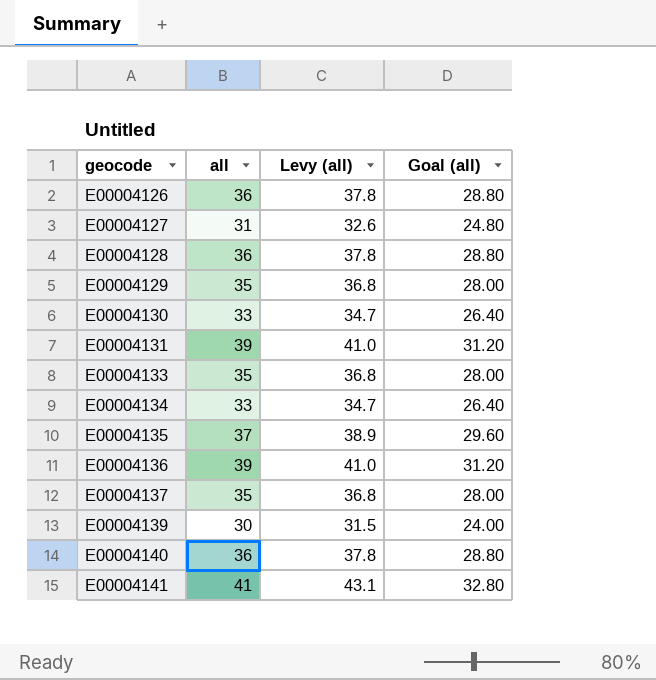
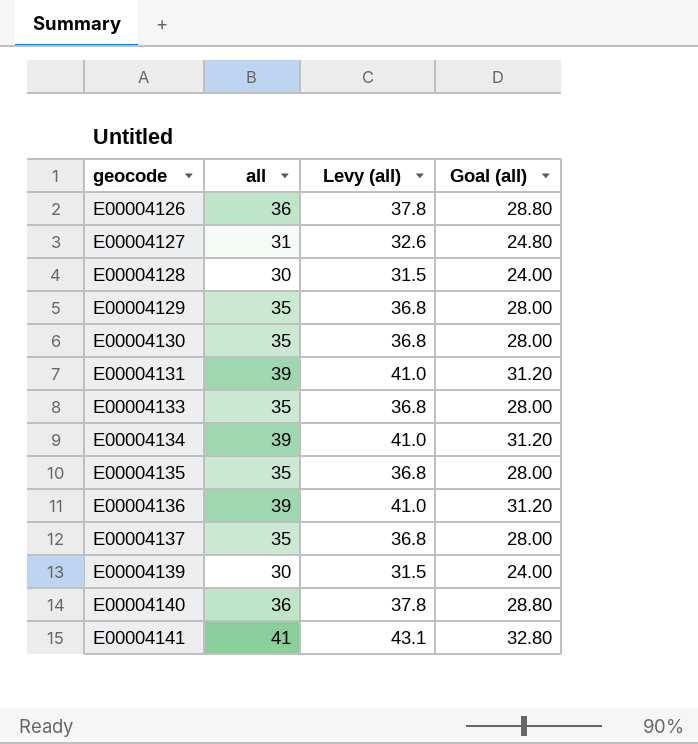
E00004128 | all: 36 -> 30
E00004128 | Levy (all): 37.8 -> 31.5
E00004128 | Goal (all): 28.80 -> 24.00
E00004130 | all: 33 -> 35
E00004130 | Levy (all): 34.7 -> 36.8
E00004130 | Goal (all): 26.40 -> 28.00
E00004134 | all: 33 -> 39
E00004134 | Levy (all): 34.7 -> 41.0
E00004134 | Goal (all): 26.40 -> 31.20
E00004135 | all: 37 -> 35
E00004135 | Levy (all): 38.9 -> 36.8
E00004135 | Goal (all): 29.60 -> 28.00

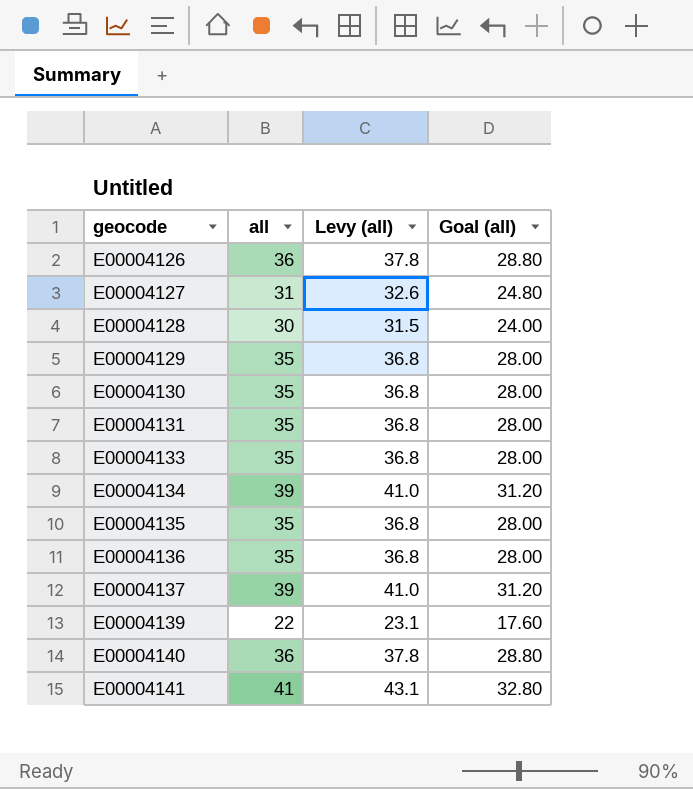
E00004131 | all: 39 -> 35
E00004131 | Levy (all): 41.0 -> 36.8
E00004131 | Goal (all): 31.20 -> 28.00
E00004136 | all: 39 -> 35
E00004136 | Levy (all): 41.0 -> 36.8
E00004136 | Goal (all): 31.20 -> 28.00
E00004137 | all: 35 -> 39
E00004137 | Levy (all): 36.8 -> 41.0
E00004137 | Goal (all): 28.00 -> 31.20
E00004139 | all: 30 -> 22
E00004139 | Levy (all): 31.5 -> 23.1
E00004139 | Goal (all): 24.00 -> 17.60

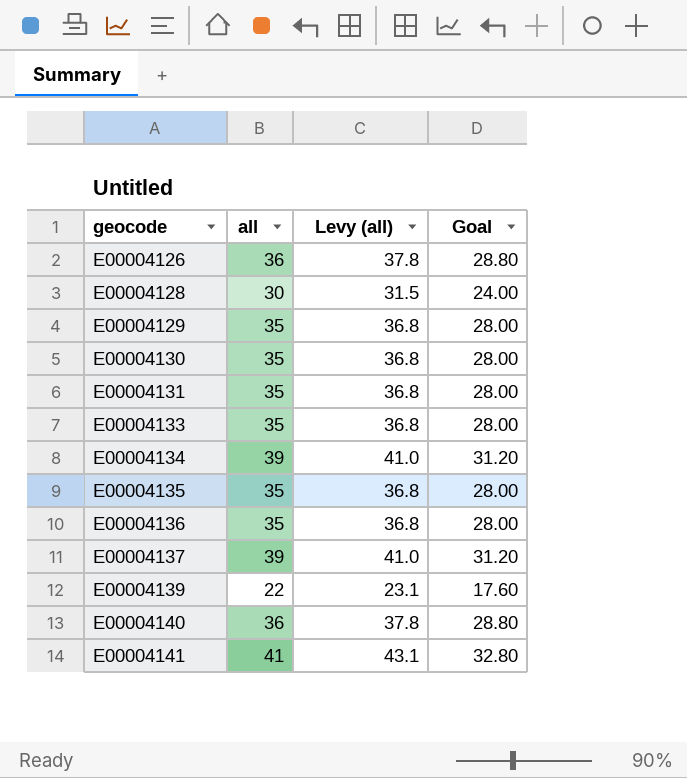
column name: Goal (all) -> Goal
row E00004127: 31 | 32.6 | 24.80 -> none

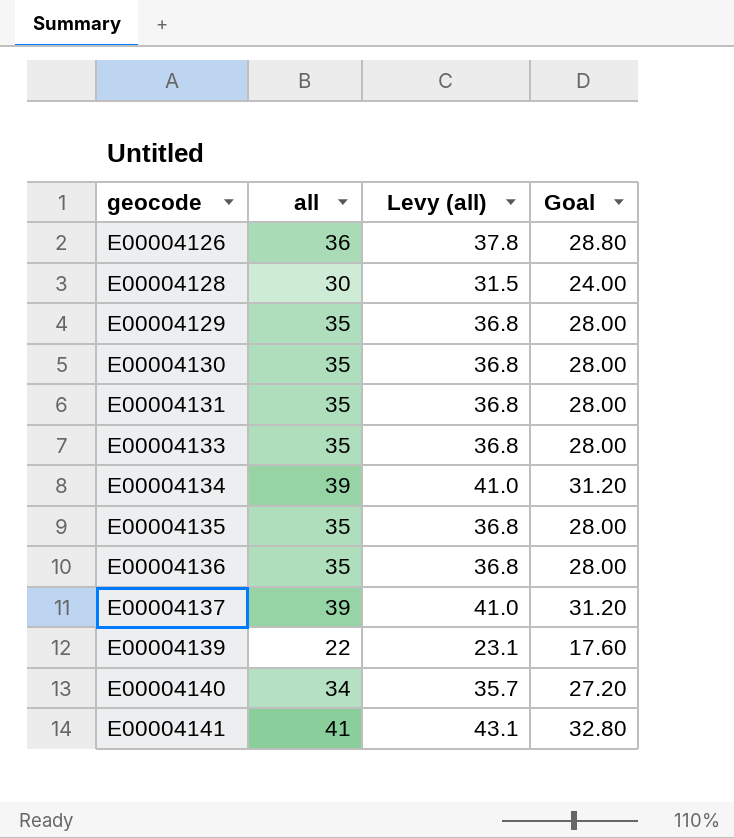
E00004140 | all: 36 -> 34
E00004140 | Levy (all): 37.8 -> 35.7
E00004140 | Goal: 28.80 -> 27.20

